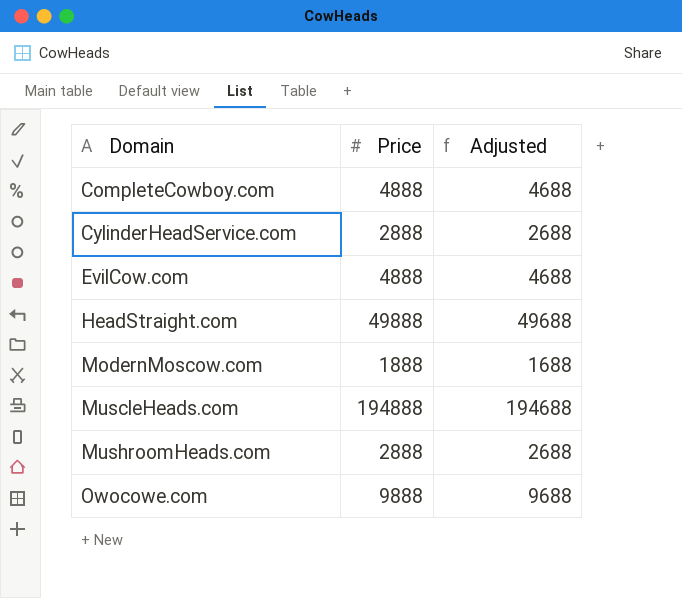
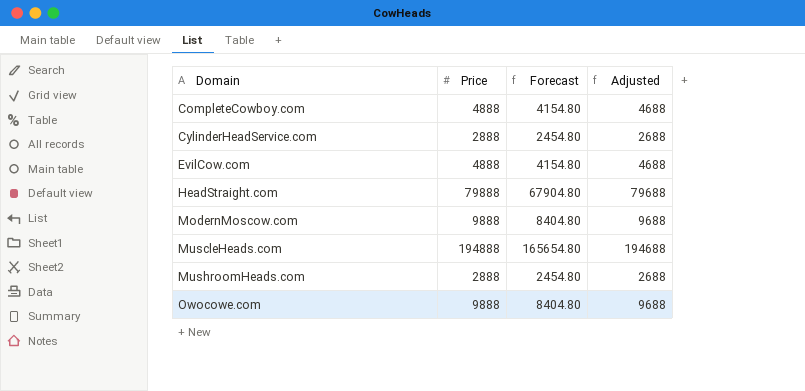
column Forecast | formula: none -> [Price] * 0.85
HeadStraight.com | Price: 49888 -> 79888
HeadStraight.com | Adjusted: 49688 -> 79688
ModernMoscow.com | Price: 1888 -> 9888
ModernMoscow.com | Adjusted: 1688 -> 9688

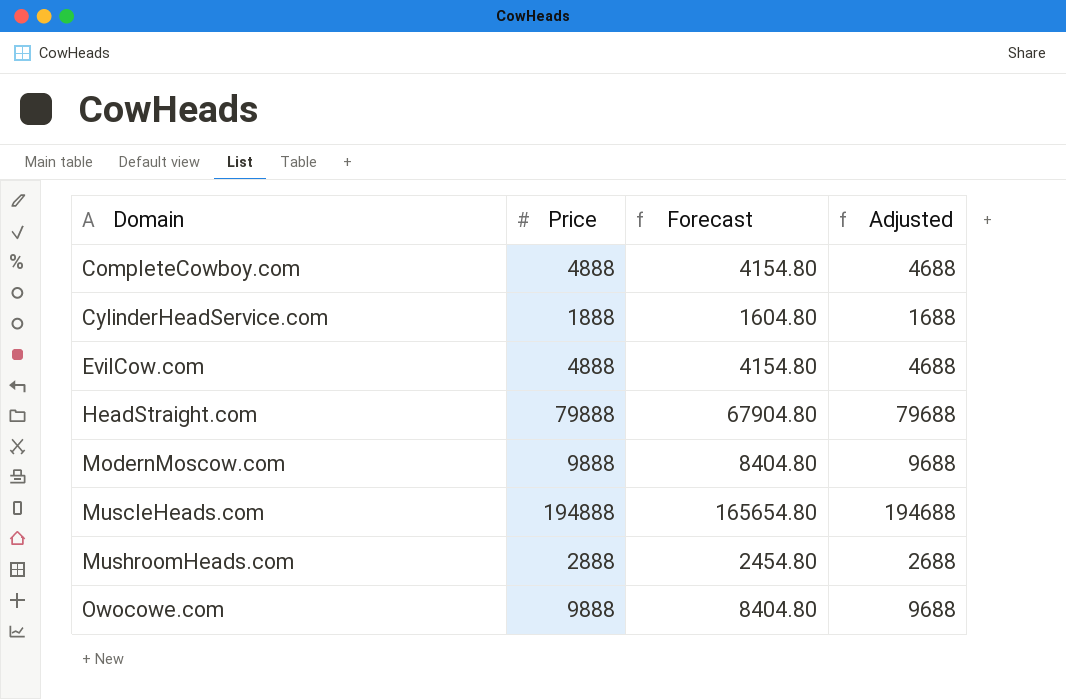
CylinderHeadService.com | Price: 2888 -> 1888
CylinderHeadService.com | Forecast: 2454.80 -> 1604.80
CylinderHeadService.com | Adjusted: 2688 -> 1688

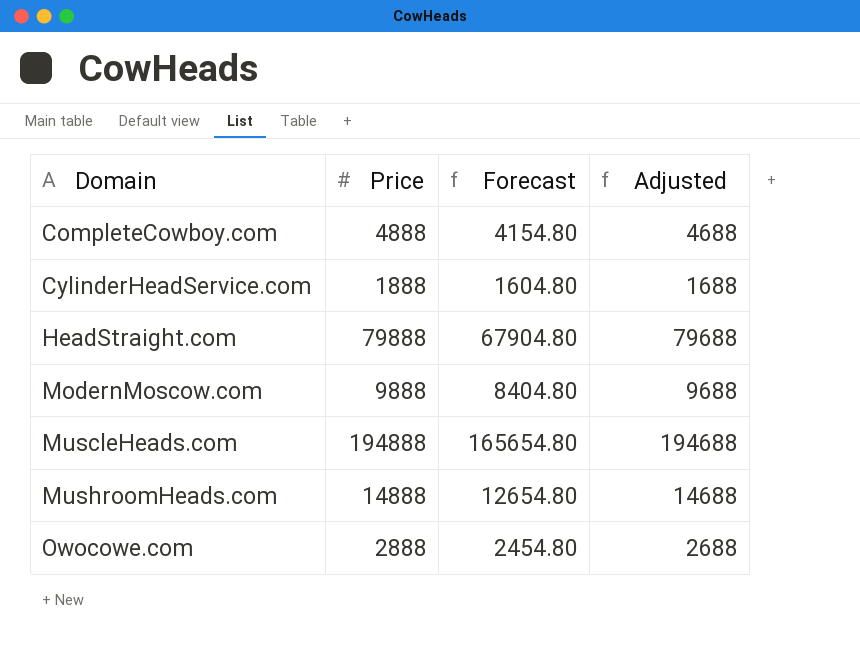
row EvilCow.com: 4888 | 4154.80 | 4688 -> none
MushroomHeads.com | Price: 2888 -> 14888
MushroomHeads.com | Forecast: 2454.80 -> 12654.80
MushroomHeads.com | Adjusted: 2688 -> 14688
Owocowe.com | Price: 9888 -> 2888
Owocowe.com | Forecast: 8404.80 -> 2454.80
Owocowe.com | Adjusted: 9688 -> 2688

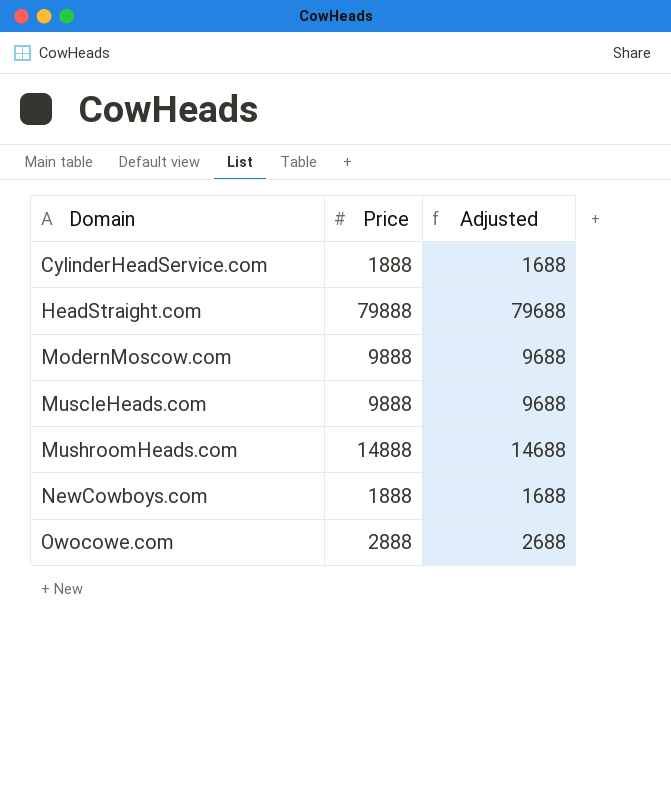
column Forecast | formula: [Price] * 0.85 -> none
row CompleteCowboy.com: 4888 | 4154.80 | 4688 -> none
MuscleHeads.com | Price: 194888 -> 9888
MuscleHeads.com | Adjusted: 194688 -> 9688
row NewCowboys.com: none -> 1888 | 1688

